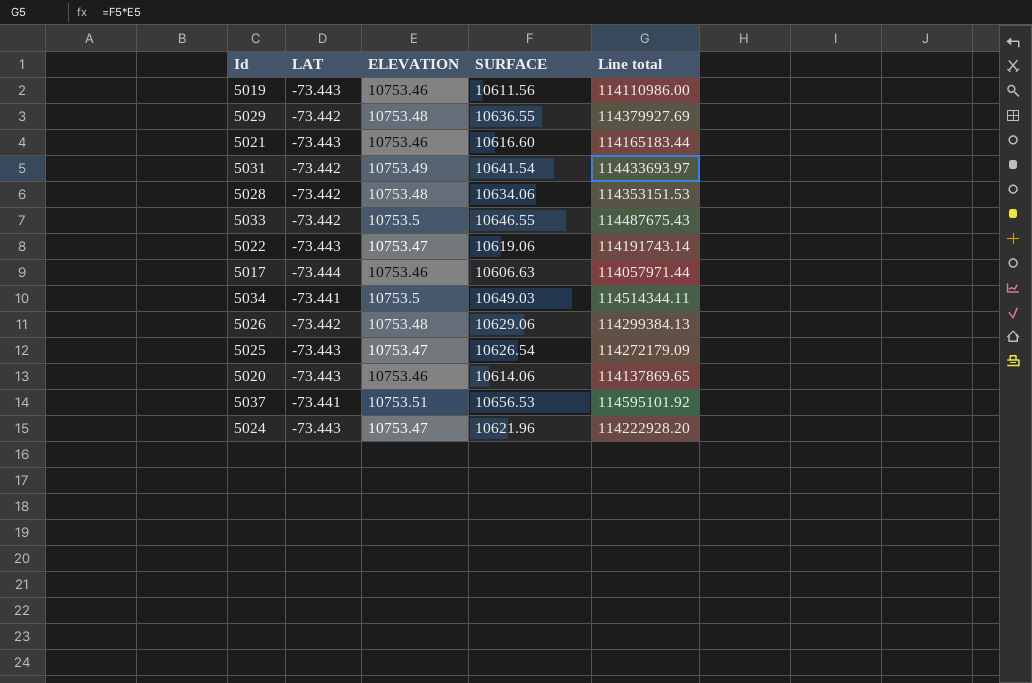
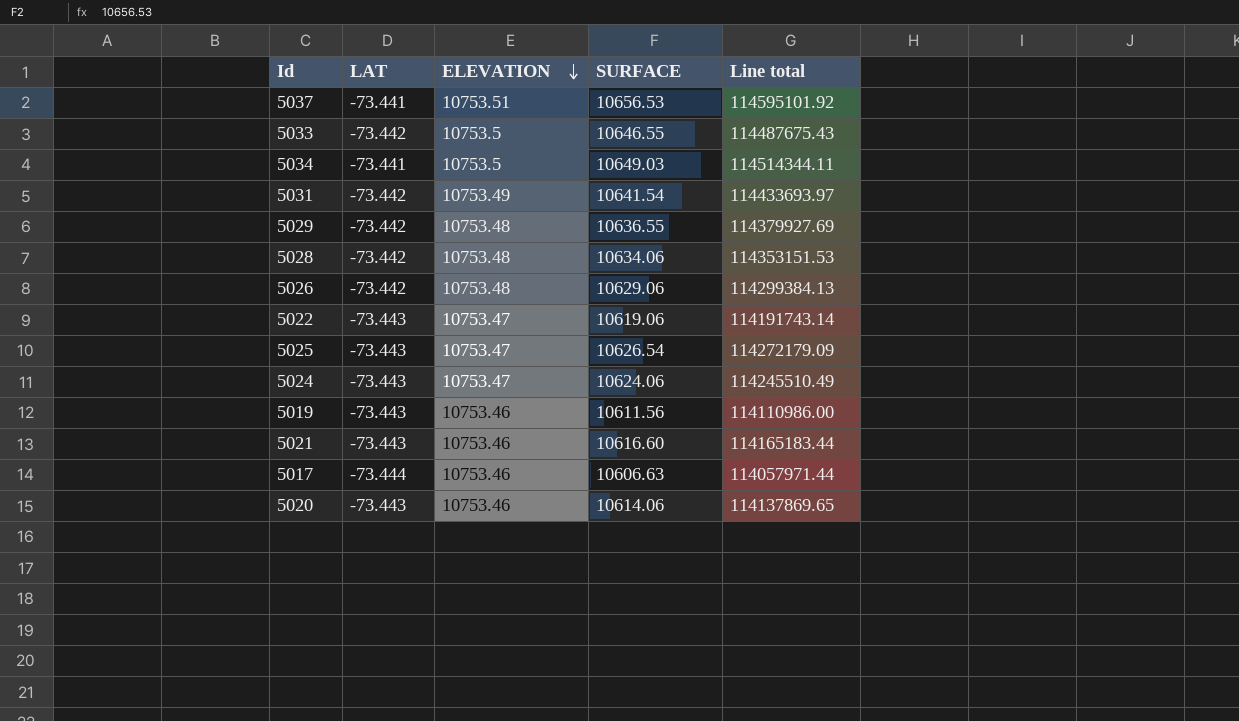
row order: none -> ELEVATION descending
5024 | SURFACE: 10621.96 -> 10624.06
5024 | Line total: 114222928.20 -> 114245510.49

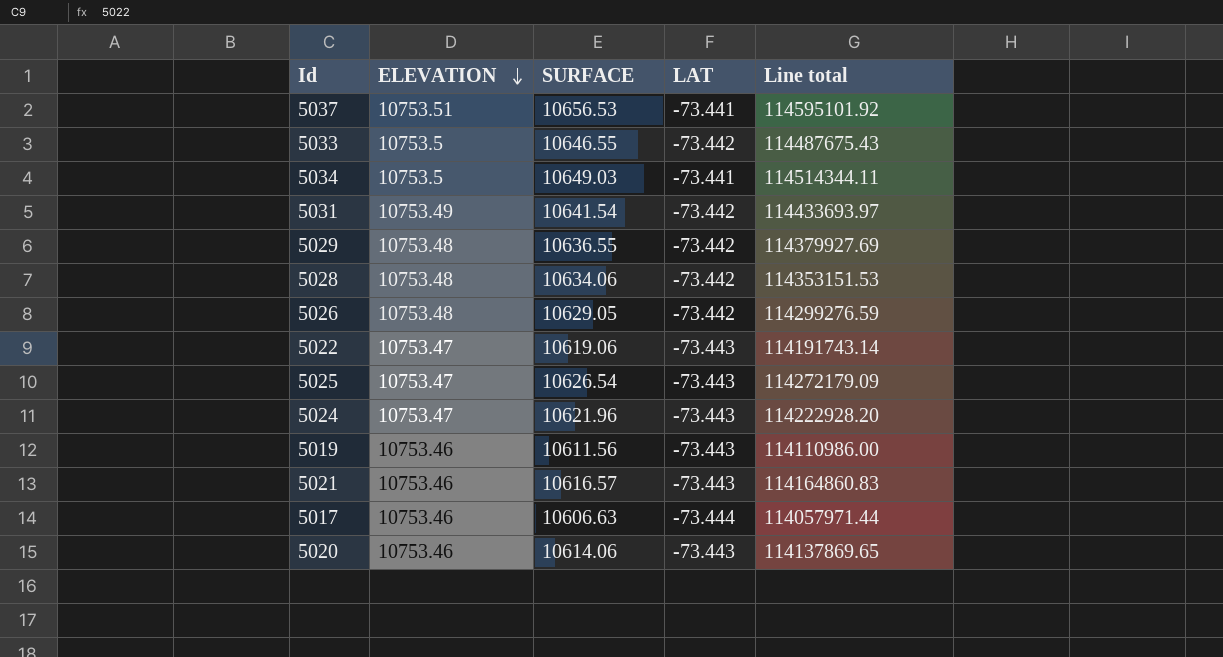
column LAT | position: 2 -> 4
5026 | SURFACE: 10629.06 -> 10629.05
5026 | Line total: 114299384.13 -> 114299276.59
5024 | SURFACE: 10624.06 -> 10621.96
5024 | Line total: 114245510.49 -> 114222928.20
5021 | SURFACE: 10616.60 -> 10616.57
5021 | Line total: 114165183.44 -> 114164860.83

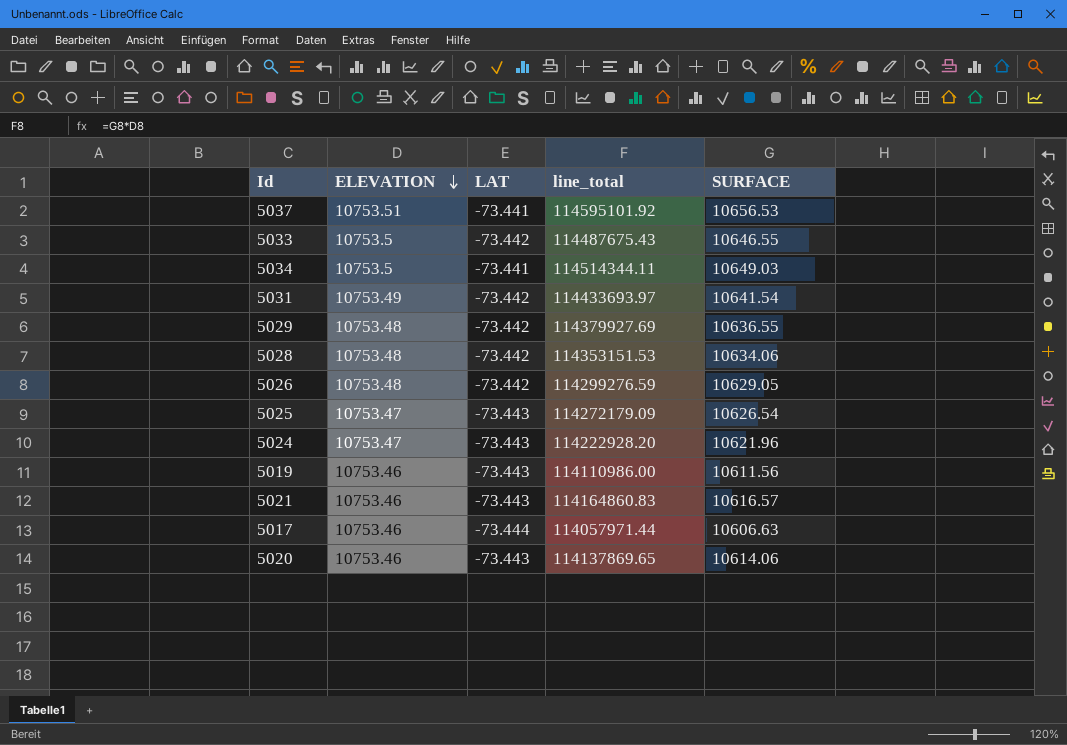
column name: Line total -> line_total
column SURFACE | position: 3 -> 5
row 5022: 10753.47 | 10619.06 | -73.443 | 114191743.14 -> none

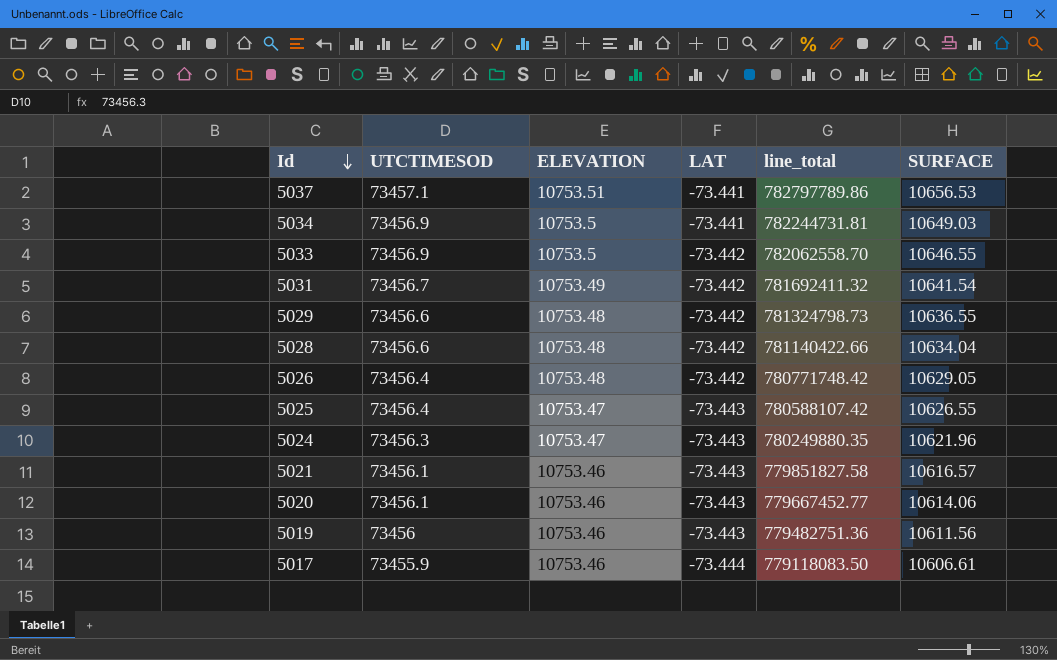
row order: ELEVATION descending -> Id descending
column UTCTIMESOD | position: none -> 2
column line_total | formula: [ELEVATION] * [SURFACE] -> [UTCTIMESOD] * [SURFACE]
5028 | SURFACE: 10634.06 -> 10634.04
5025 | SURFACE: 10626.54 -> 10626.55
5017 | SURFACE: 10606.63 -> 10606.61

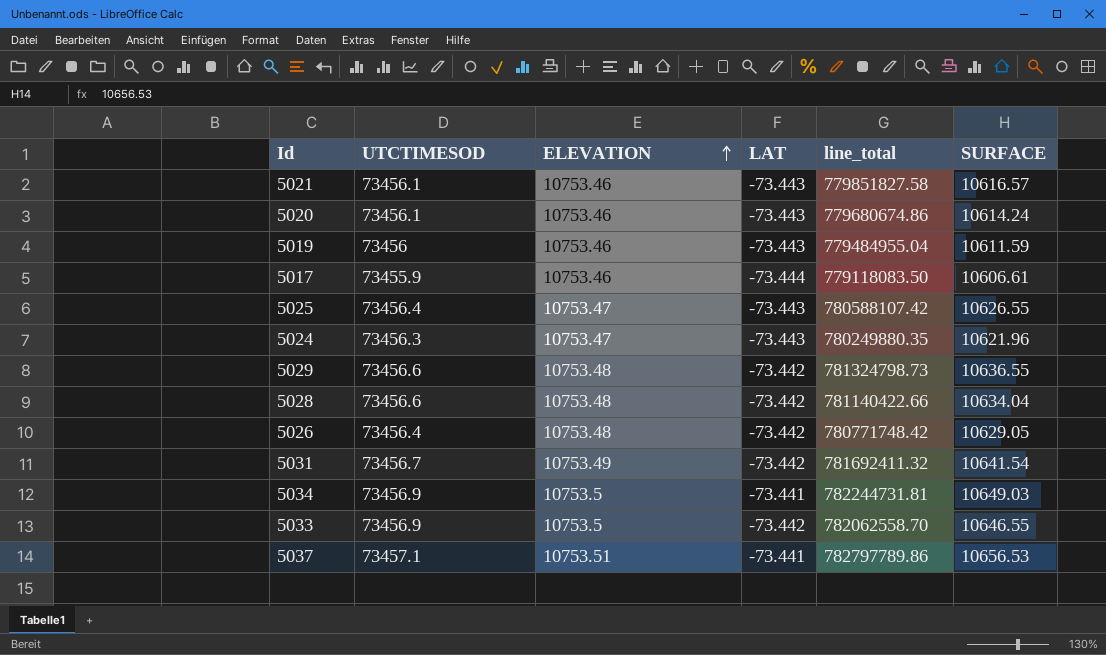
row order: Id descending -> ELEVATION ascending
5020 | line_total: 779667452.77 -> 779680674.86
5020 | SURFACE: 10614.06 -> 10614.24
5019 | line_total: 779482751.36 -> 779484955.04
5019 | SURFACE: 10611.56 -> 10611.59

